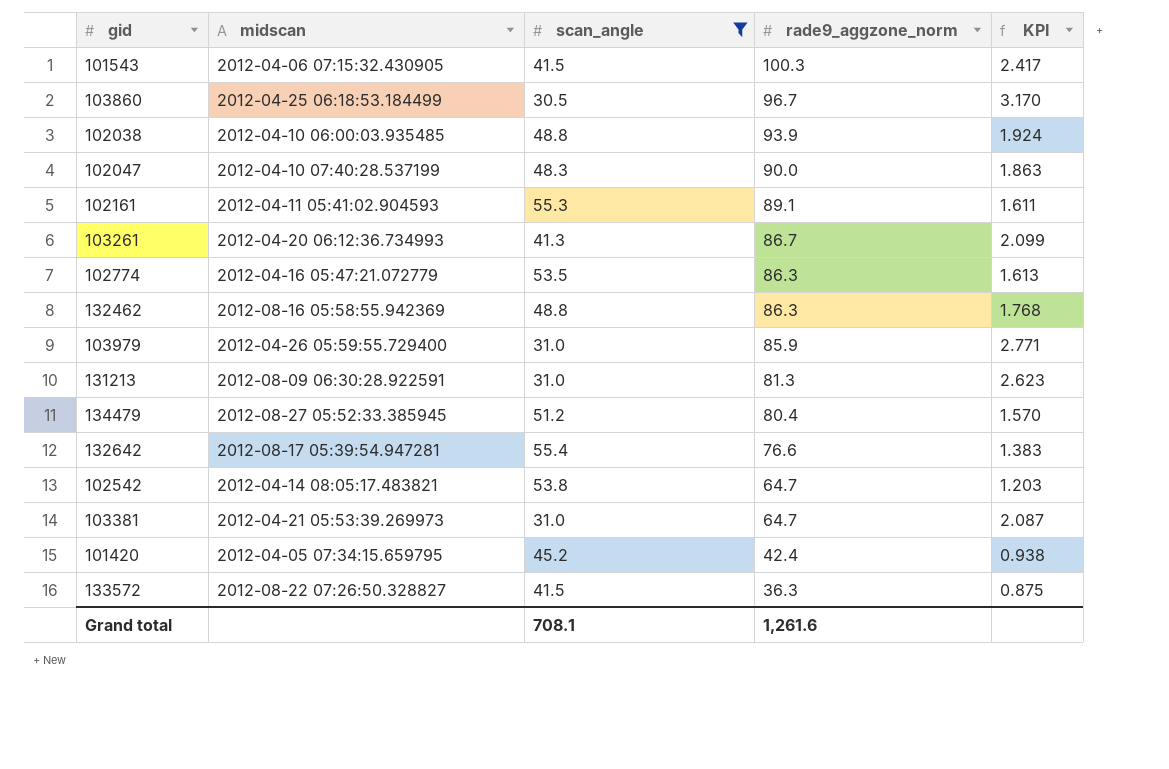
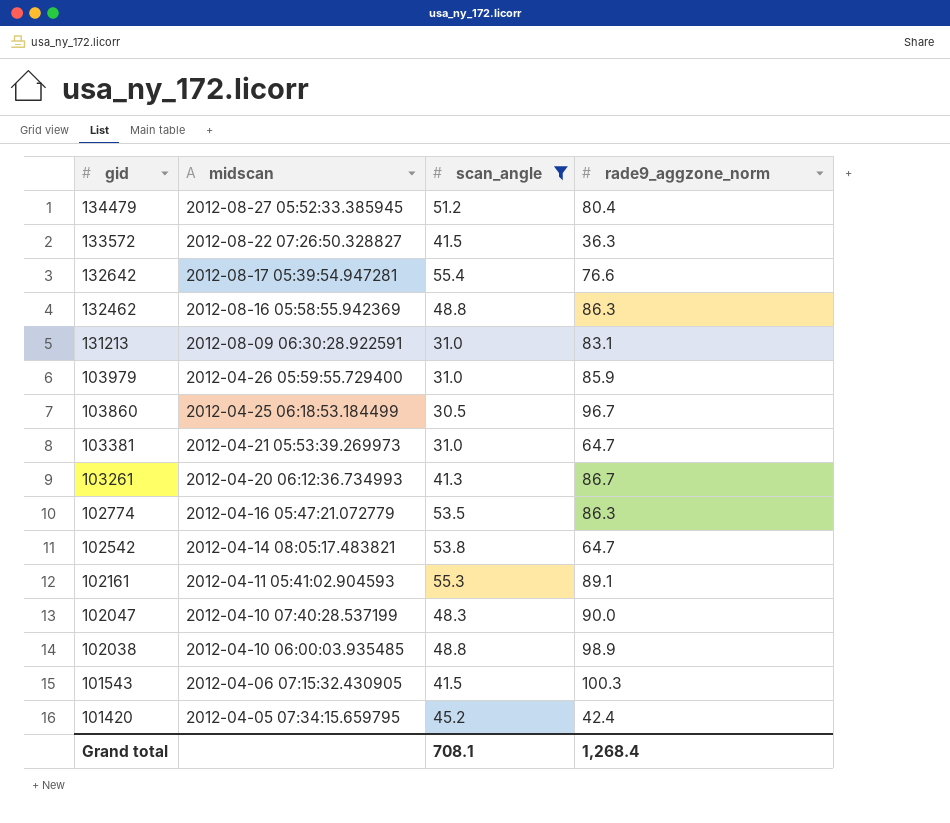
row order: rade9_aggzone_norm descending -> gid descending
column KPI | formula: [rade9_aggzone_norm] / [scan_angle] -> none
131213 | rade9_aggzone_norm: 81.3 -> 83.1
102038 | rade9_aggzone_norm: 93.9 -> 98.9
Grand total | rade9_aggzone_norm: 1,261.6 -> 1,268.4

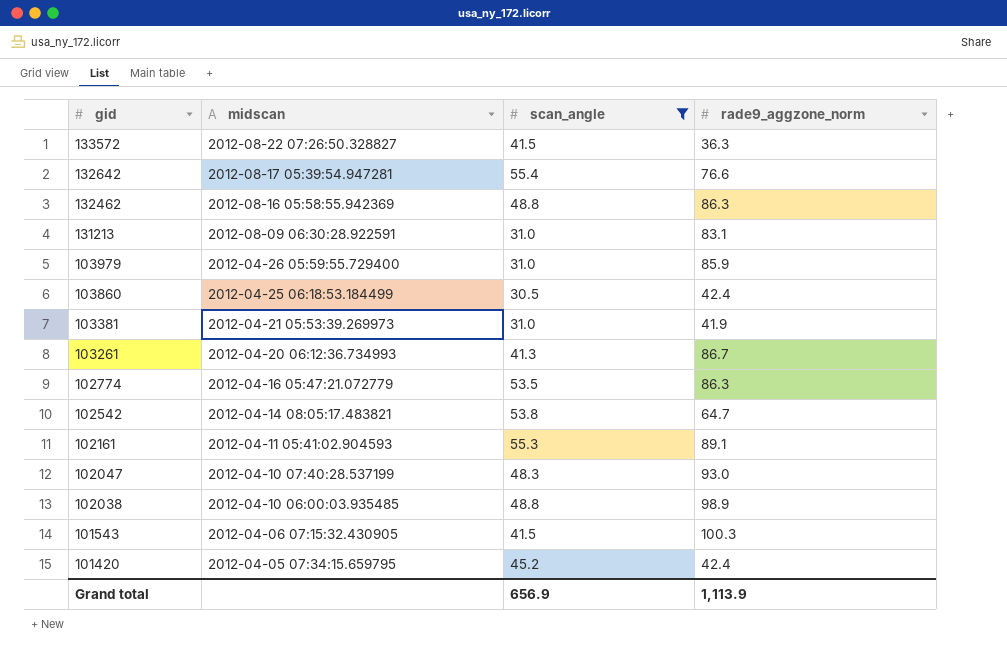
row 134479: 2012-08-27 05:52:33.385945 | 51.2 | 80.4 -> none
103860 | rade9_aggzone_norm: 96.7 -> 42.4
103381 | rade9_aggzone_norm: 64.7 -> 41.9
102047 | rade9_aggzone_norm: 90.0 -> 93.0
Grand total | scan_angle: 708.1 -> 656.9
Grand total | rade9_aggzone_norm: 1,268.4 -> 1,113.9

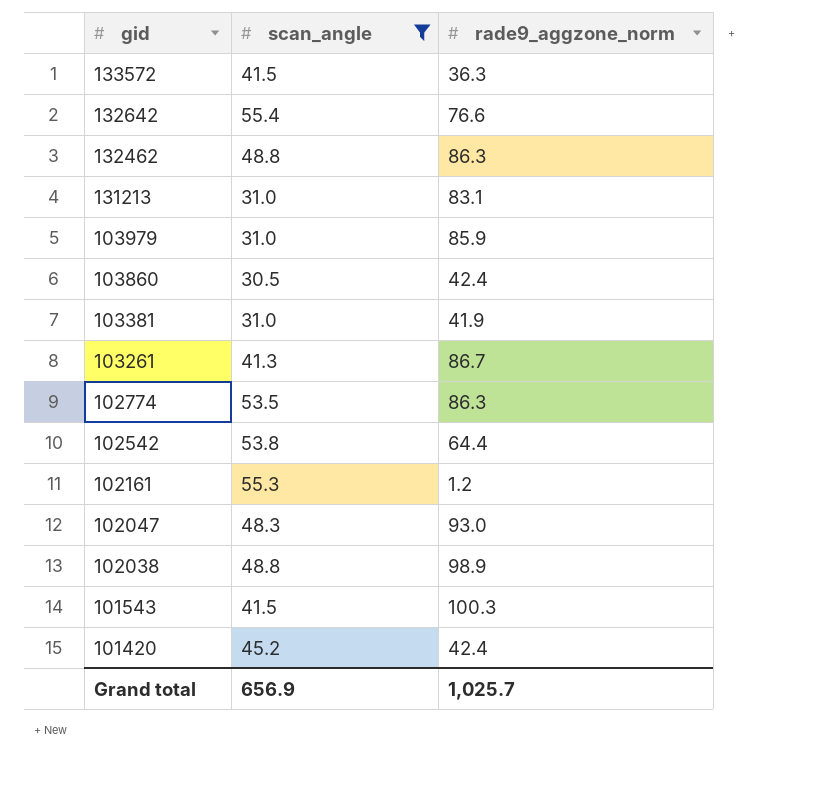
column midscan | position: 2 -> none
102542 | rade9_aggzone_norm: 64.7 -> 64.4
102161 | rade9_aggzone_norm: 89.1 -> 1.2
Grand total | rade9_aggzone_norm: 1,113.9 -> 1,025.7

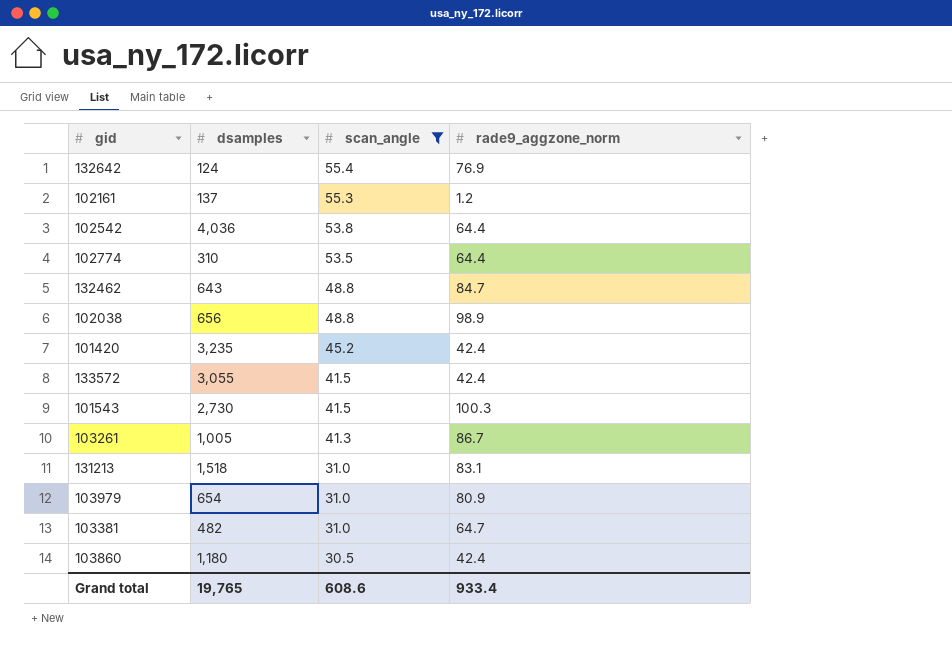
row order: gid descending -> scan_angle descending
column dsamples | position: none -> 2
row 102047: 48.3 | 93.0 -> none
132642 | rade9_aggzone_norm: 76.6 -> 76.9
102774 | rade9_aggzone_norm: 86.3 -> 64.4
132462 | rade9_aggzone_norm: 86.3 -> 84.7
133572 | rade9_aggzone_norm: 36.3 -> 42.4
103979 | rade9_aggzone_norm: 85.9 -> 80.9
103381 | rade9_aggzone_norm: 41.9 -> 64.7
Grand total | scan_angle: 656.9 -> 608.6
Grand total | rade9_aggzone_norm: 1,025.7 -> 933.4

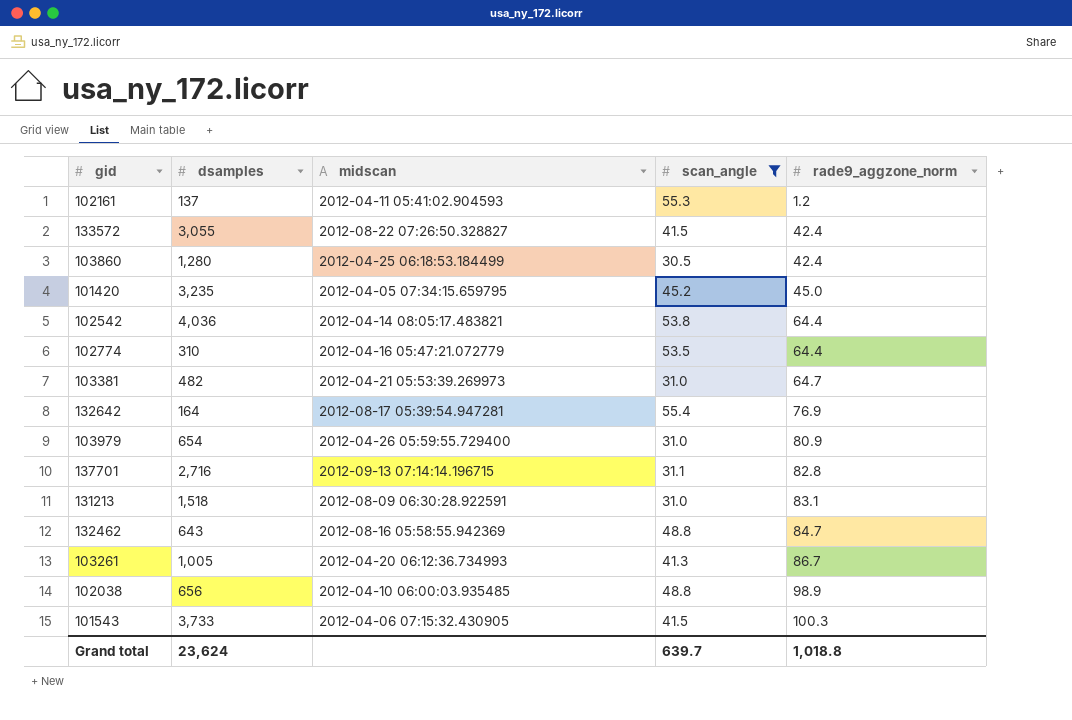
row order: scan_angle descending -> rade9_aggzone_norm ascending
column midscan | position: none -> 3
103860 | dsamples: 1,180 -> 1,280
101420 | rade9_aggzone_norm: 42.4 -> 45.0
132642 | dsamples: 124 -> 164
row 137701: none -> 2,716 | 2012-09-13 07:14:14.196715 | 31.1 | 82.8
101543 | dsamples: 2,730 -> 3,733
Grand total | dsamples: 19,765 -> 23,624
Grand total | scan_angle: 608.6 -> 639.7
Grand total | rade9_aggzone_norm: 933.4 -> 1,018.8

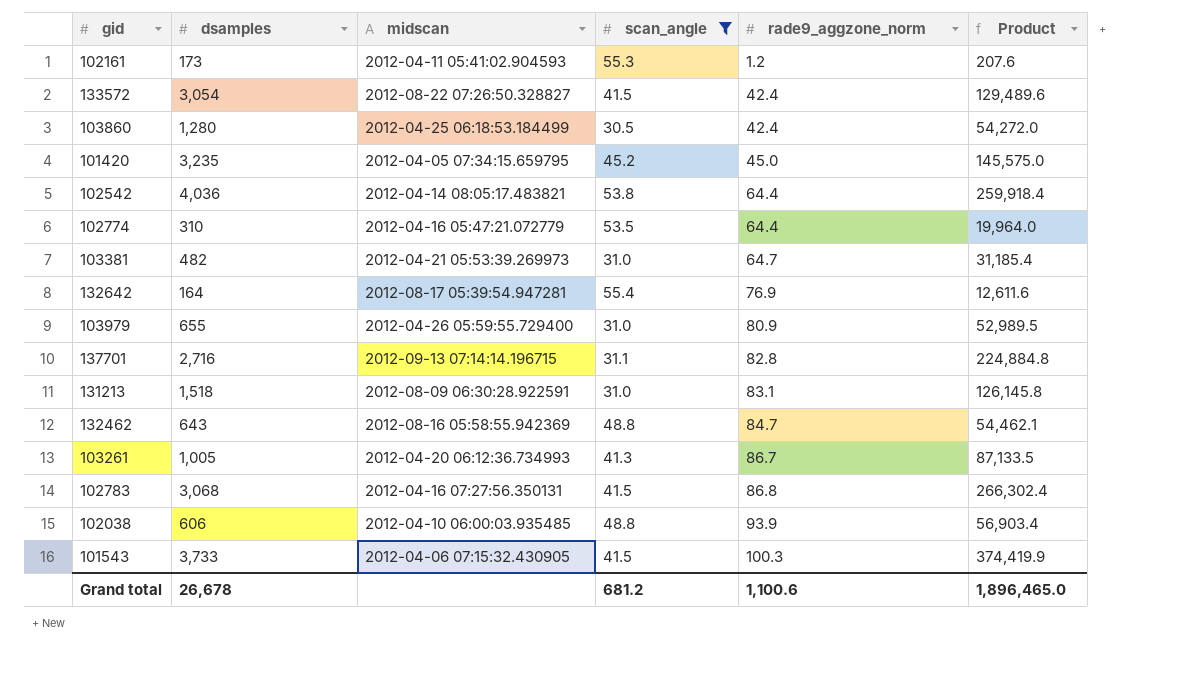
column Product | formula: none -> [dsamples] * [rade9_aggzone_norm]
102161 | dsamples: 137 -> 173
133572 | dsamples: 3,055 -> 3,054
103979 | dsamples: 654 -> 655
row 102783: none -> 3,068 | 2012-04-16 07:27:56.350131 | 41.5 | 86.8 | 266,302.4
102038 | dsamples: 656 -> 606
102038 | rade9_aggzone_norm: 98.9 -> 93.9
Grand total | dsamples: 23,624 -> 26,678
Grand total | scan_angle: 639.7 -> 681.2
Grand total | rade9_aggzone_norm: 1,018.8 -> 1,100.6

